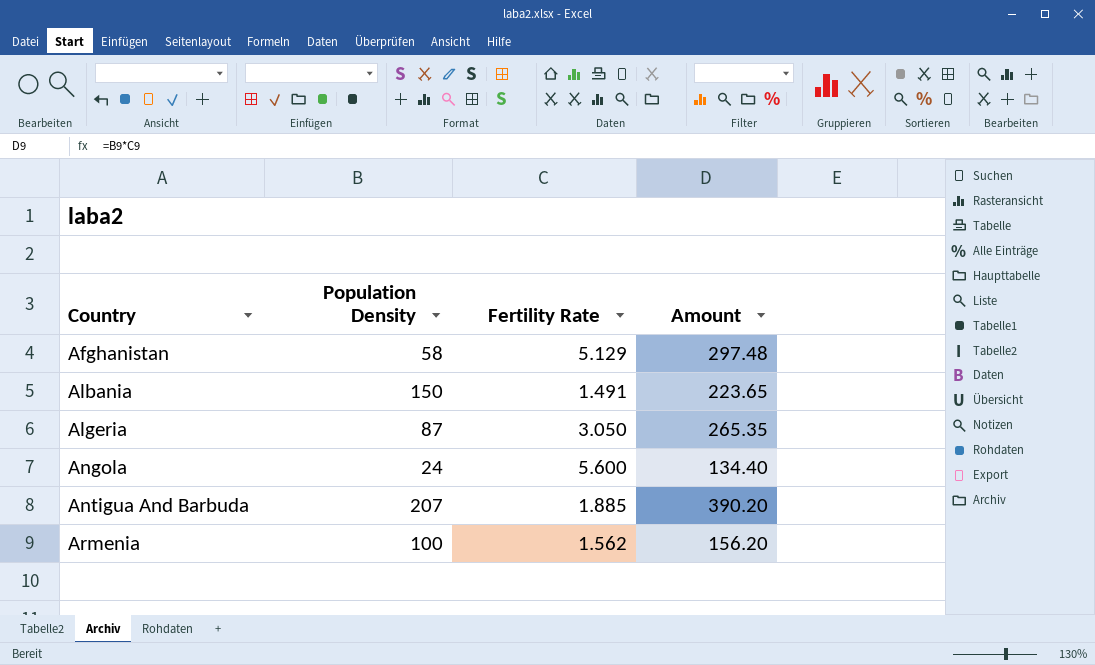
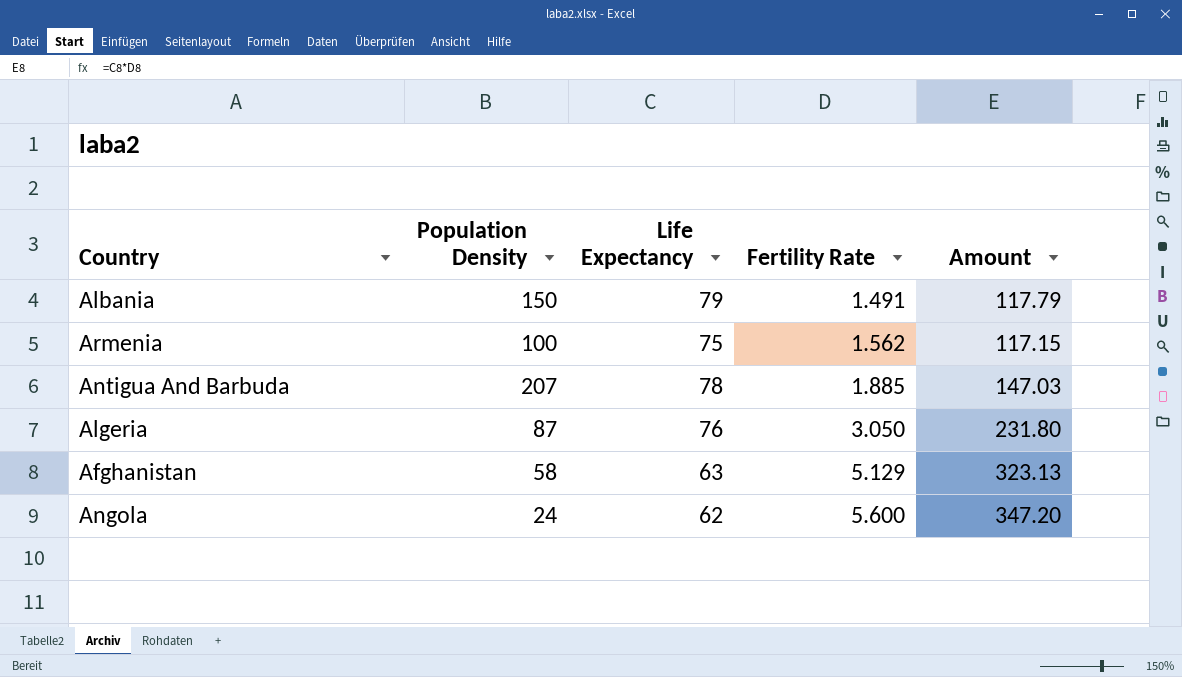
row order: Country ascending -> Fertility Rate ascending
column Life Expectancy | position: none -> 3
column Amount | formula: [Population Density] * [Fertility Rate] -> [Life Expectancy] * [Fertility Rate]

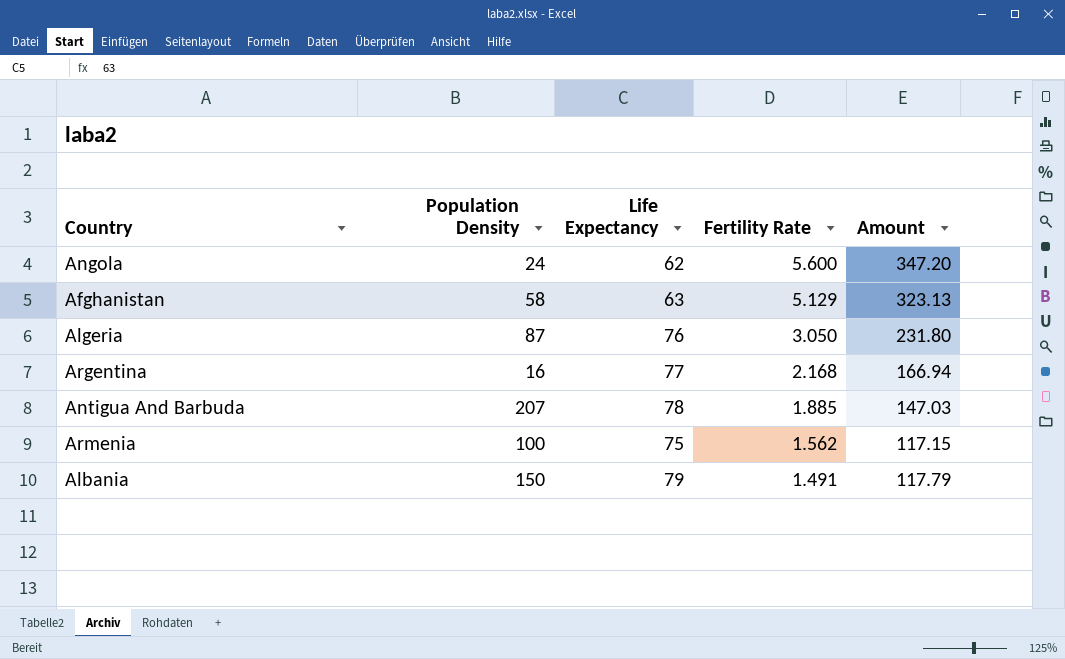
row order: Fertility Rate ascending -> Fertility Rate descending
row Argentina: none -> 16 | 77 | 2.168 | 166.94

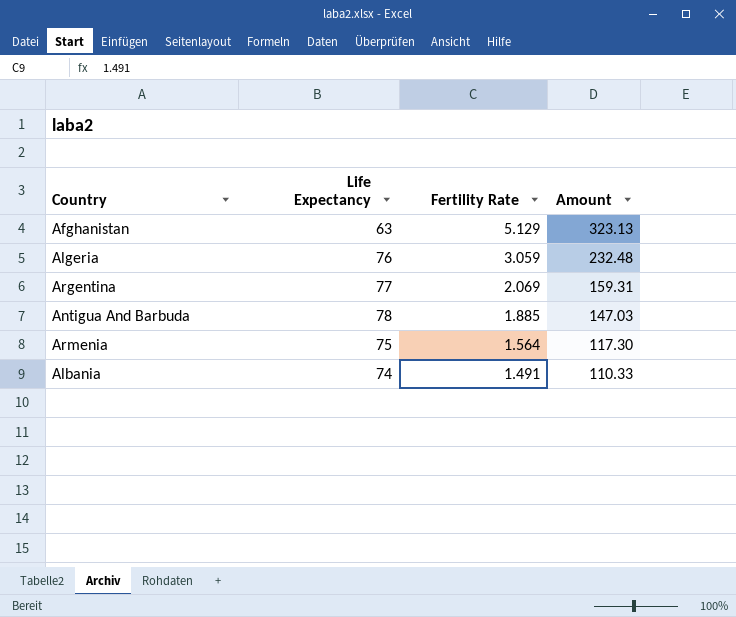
column Population Density | position: 2 -> none
row Angola: 24 | 62 | 5.600 | 347.20 -> none
Algeria | Fertility Rate: 3.050 -> 3.059
Algeria | Amount: 231.80 -> 232.48
Argentina | Fertility Rate: 2.168 -> 2.069
Argentina | Amount: 166.94 -> 159.31
Armenia | Fertility Rate: 1.562 -> 1.564
Armenia | Amount: 117.15 -> 117.30
Albania | Life Expectancy: 79 -> 74
Albania | Amount: 117.79 -> 110.33

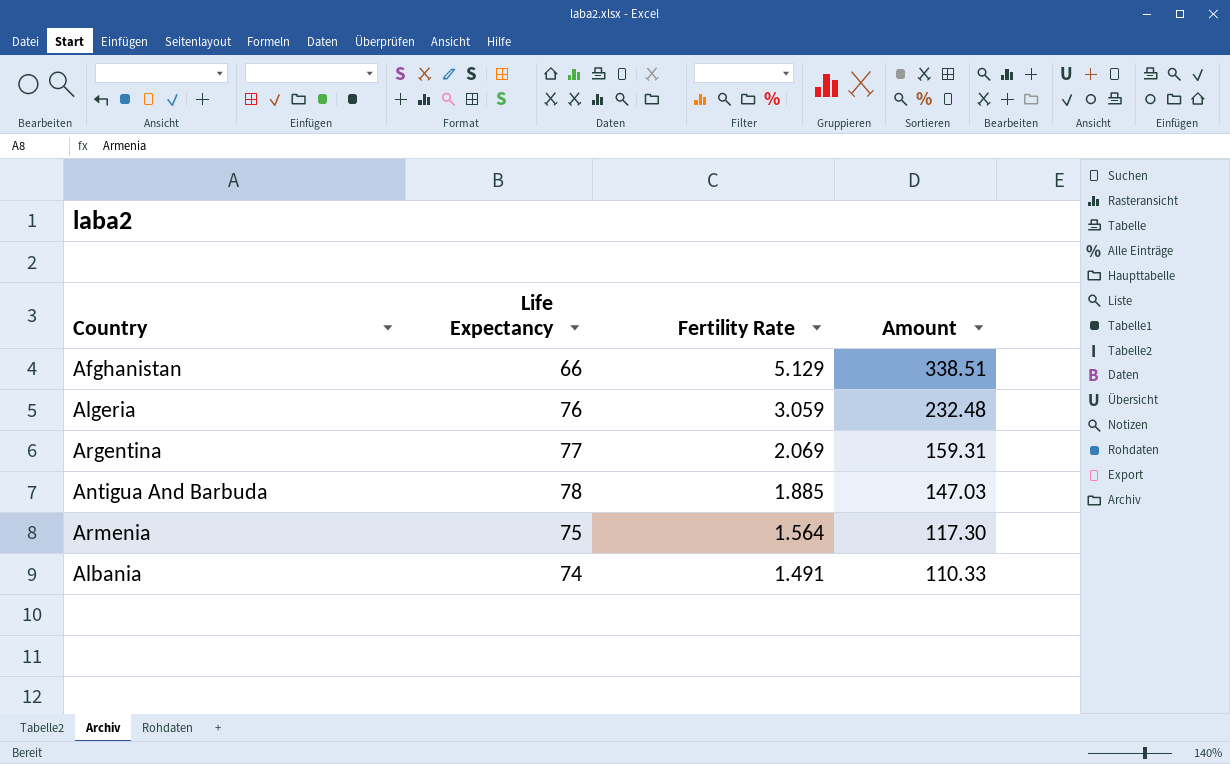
Afghanistan | Life Expectancy: 63 -> 66
Afghanistan | Amount: 323.13 -> 338.51

